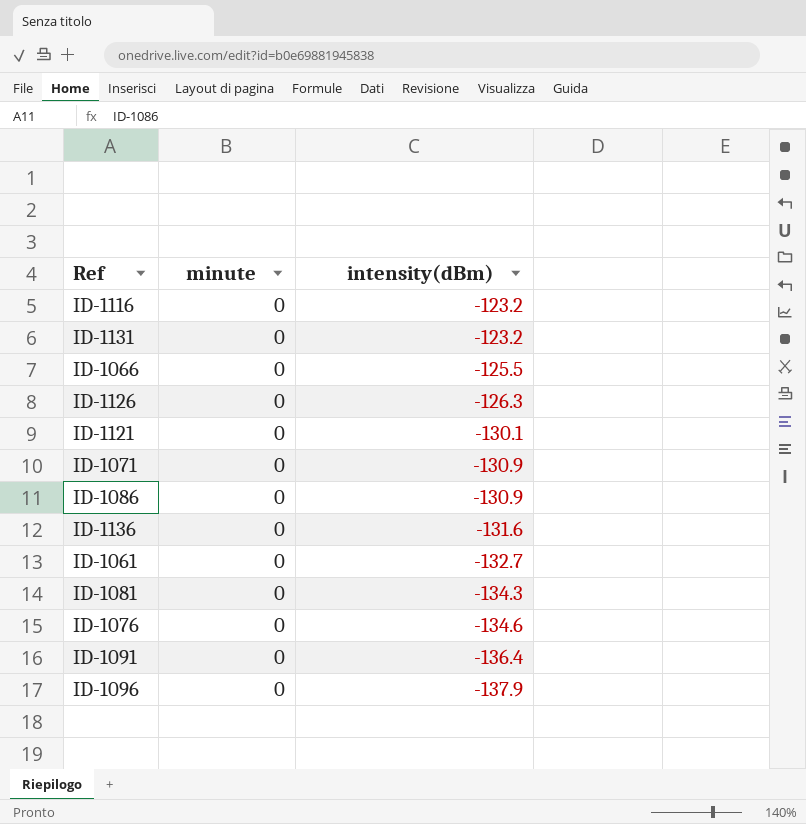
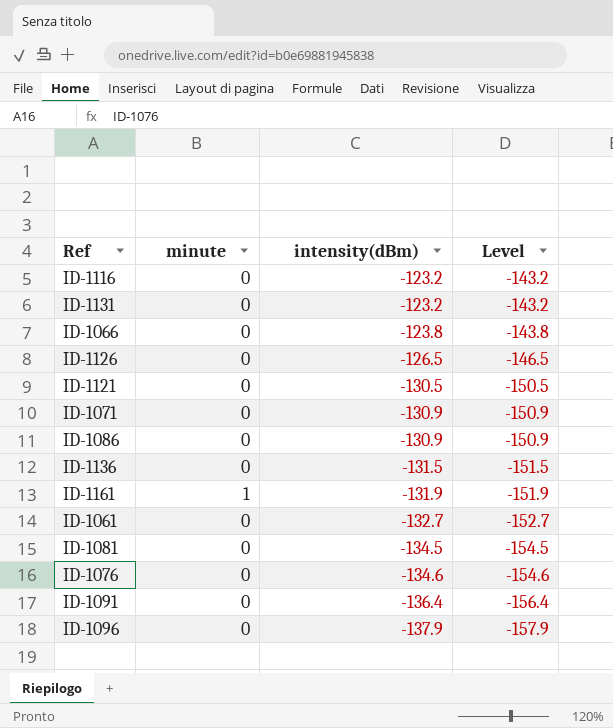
column Level | formula: none -> [intensity(dBm)] - 20
ID-1066 | intensity(dBm): -125.5 -> -123.8
ID-1126 | intensity(dBm): -126.3 -> -126.5
ID-1121 | intensity(dBm): -130.1 -> -130.5
ID-1136 | intensity(dBm): -131.6 -> -131.5
row ID-1161: none -> 1 | -131.9 | -151.9
ID-1081 | intensity(dBm): -134.3 -> -134.5

